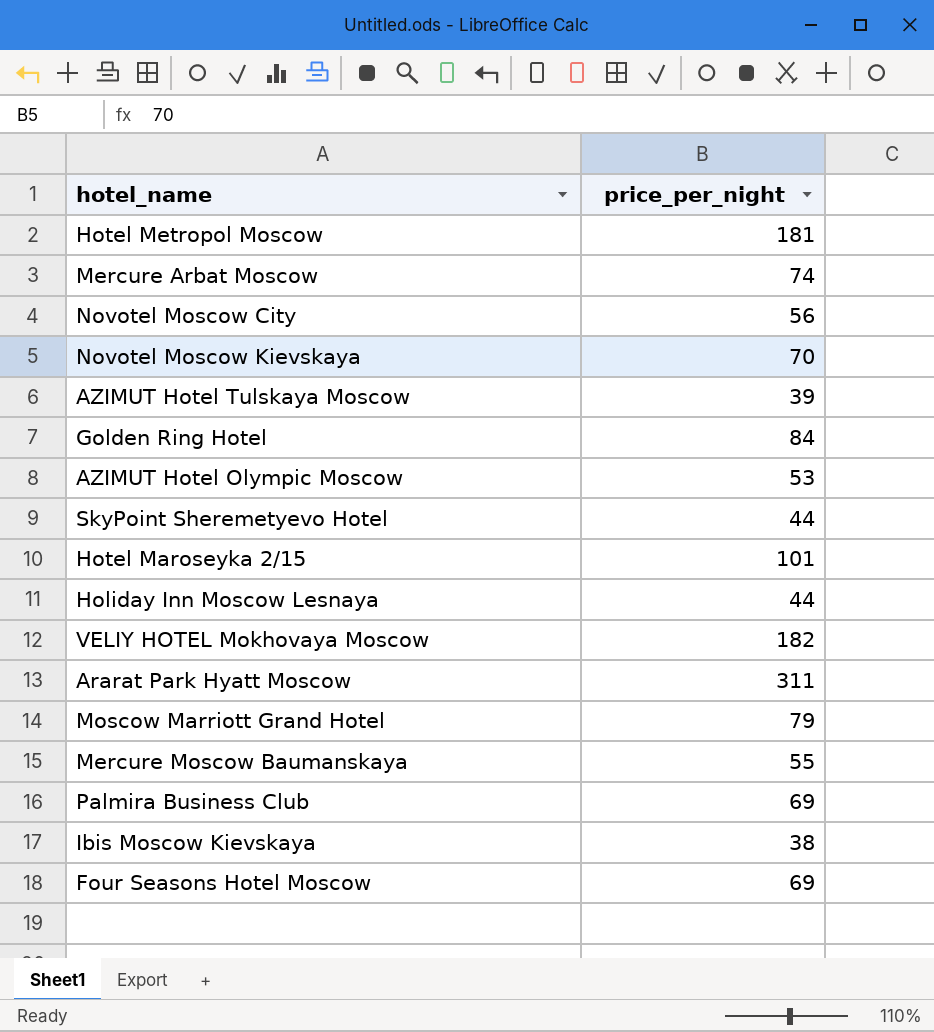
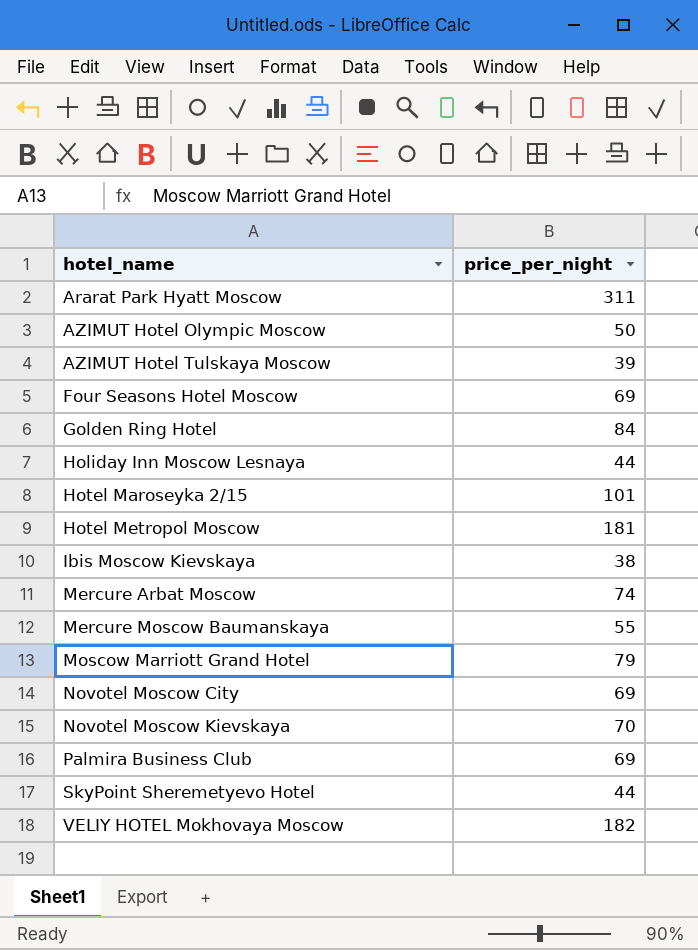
row order: none -> hotel_name ascending
AZIMUT Hotel Olympic Moscow | price_per_night: 53 -> 50
Novotel Moscow City | price_per_night: 56 -> 69

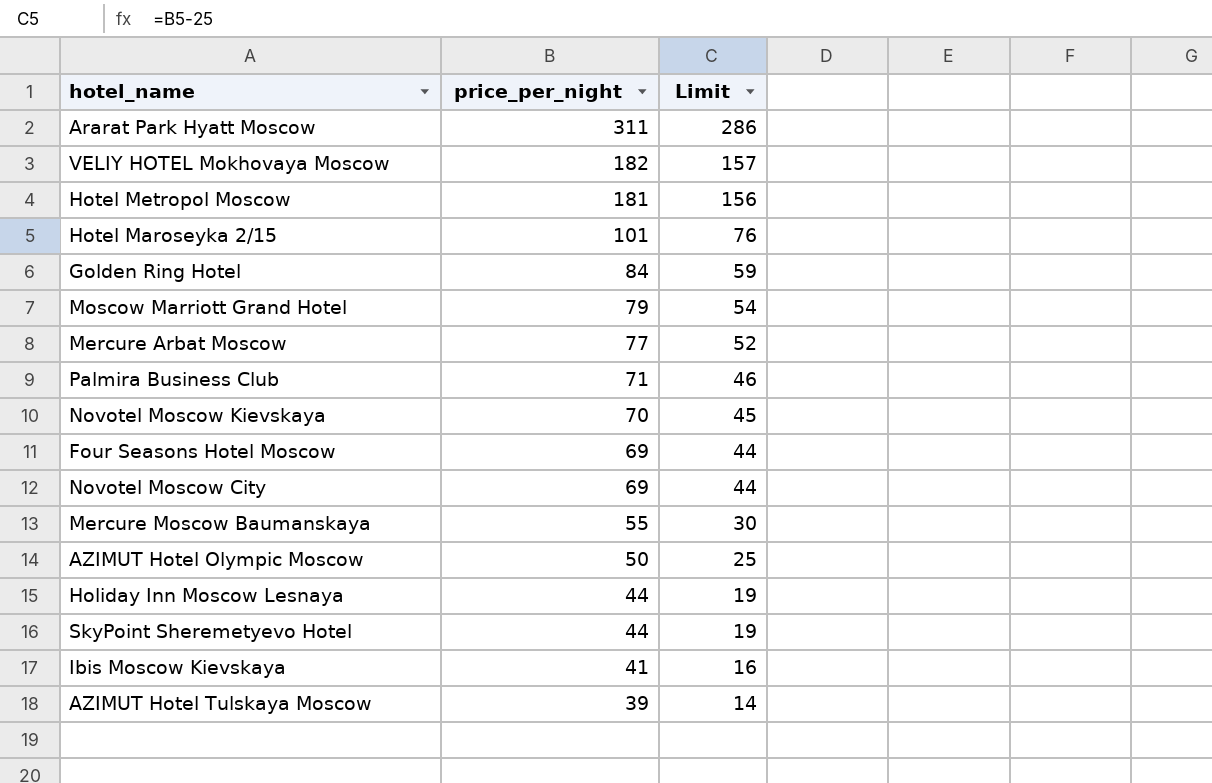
row order: hotel_name ascending -> price_per_night descending
column Limit | formula: none -> [price_per_night] - 25
Mercure Arbat Moscow | price_per_night: 74 -> 77
Palmira Business Club | price_per_night: 69 -> 71
Ibis Moscow Kievskaya | price_per_night: 38 -> 41

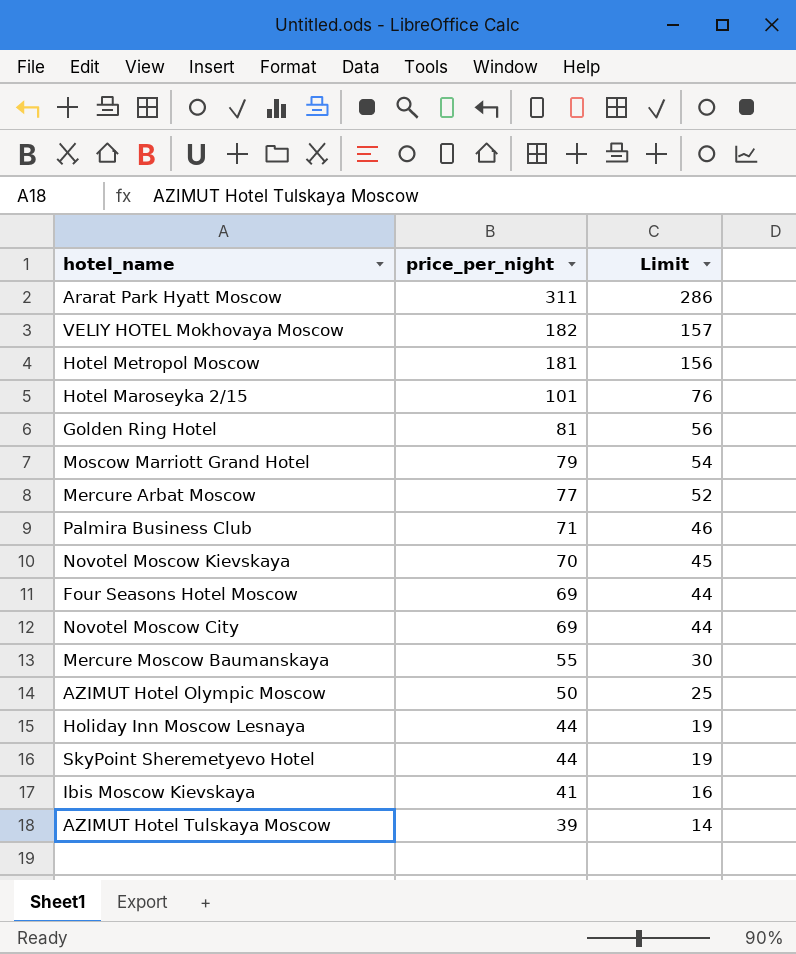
Golden Ring Hotel | price_per_night: 84 -> 81
Golden Ring Hotel | Limit: 59 -> 56

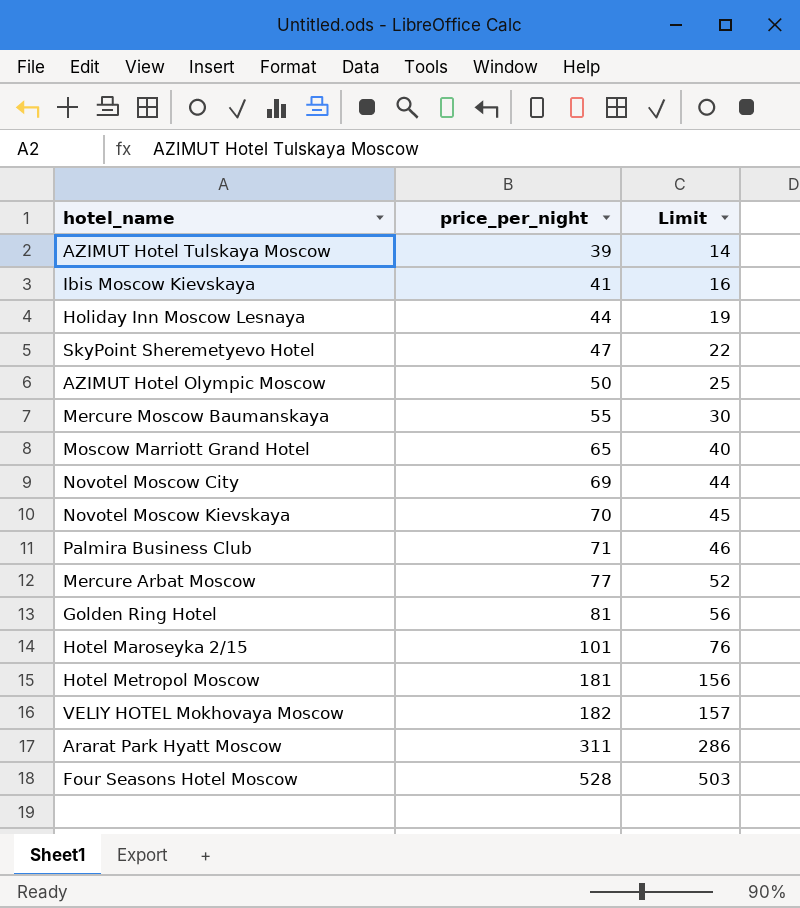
row order: price_per_night descending -> price_per_night ascending
SkyPoint Sheremetyevo Hotel | price_per_night: 44 -> 47
SkyPoint Sheremetyevo Hotel | Limit: 19 -> 22
Moscow Marriott Grand Hotel | price_per_night: 79 -> 65
Moscow Marriott Grand Hotel | Limit: 54 -> 40
Four Seasons Hotel Moscow | price_per_night: 69 -> 528
Four Seasons Hotel Moscow | Limit: 44 -> 503

